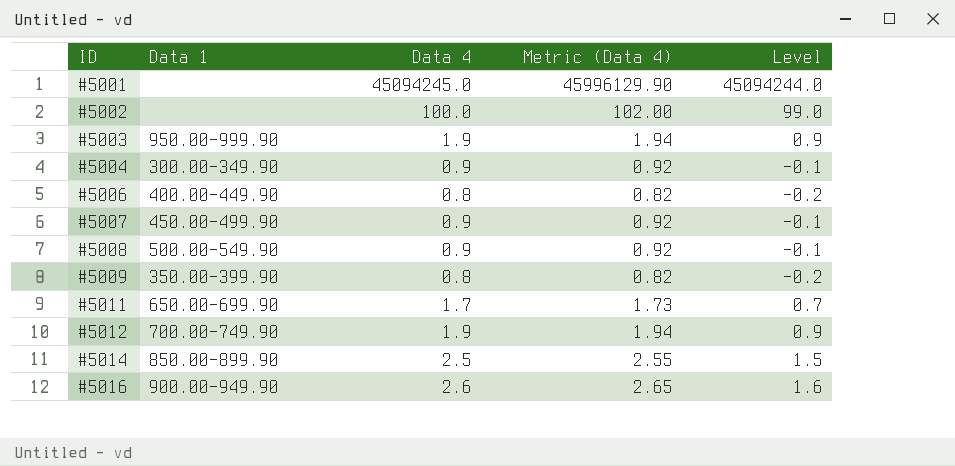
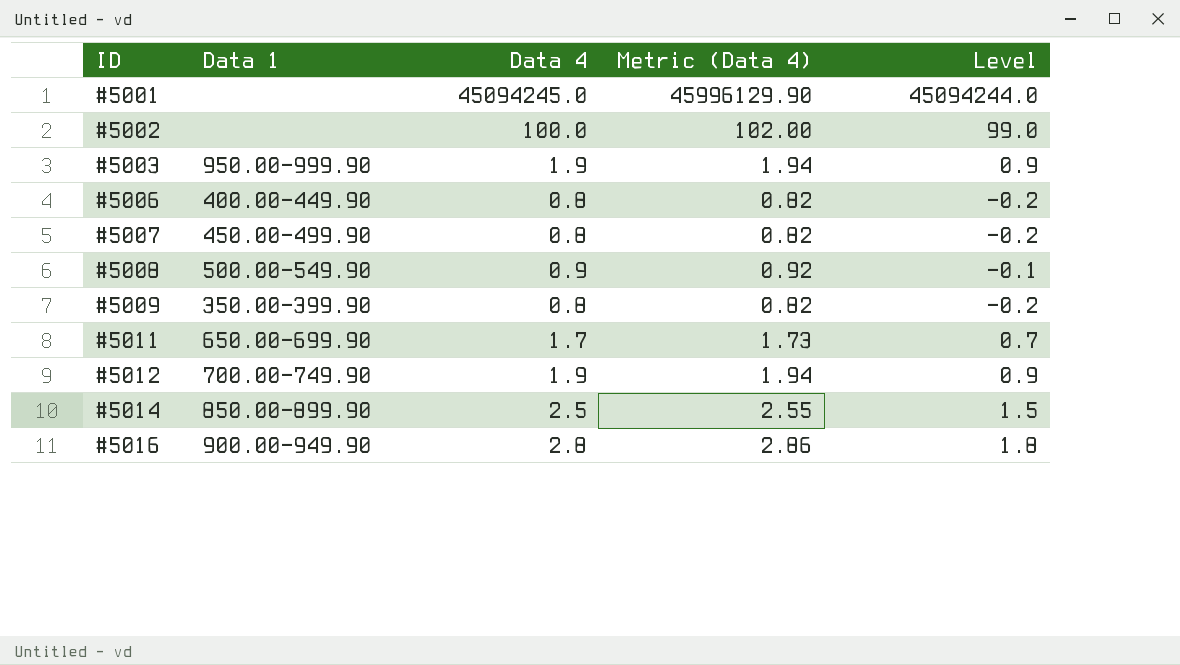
row #5004: 300.00–349.90 | 0.9 | 0.92 | -0.1 -> none
#5007 | Data 4: 0.9 -> 0.8
#5007 | Metric (Data 4): 0.92 -> 0.82
#5007 | Level: -0.1 -> -0.2
#5016 | Data 4: 2.6 -> 2.8
#5016 | Metric (Data 4): 2.65 -> 2.86
#5016 | Level: 1.6 -> 1.8

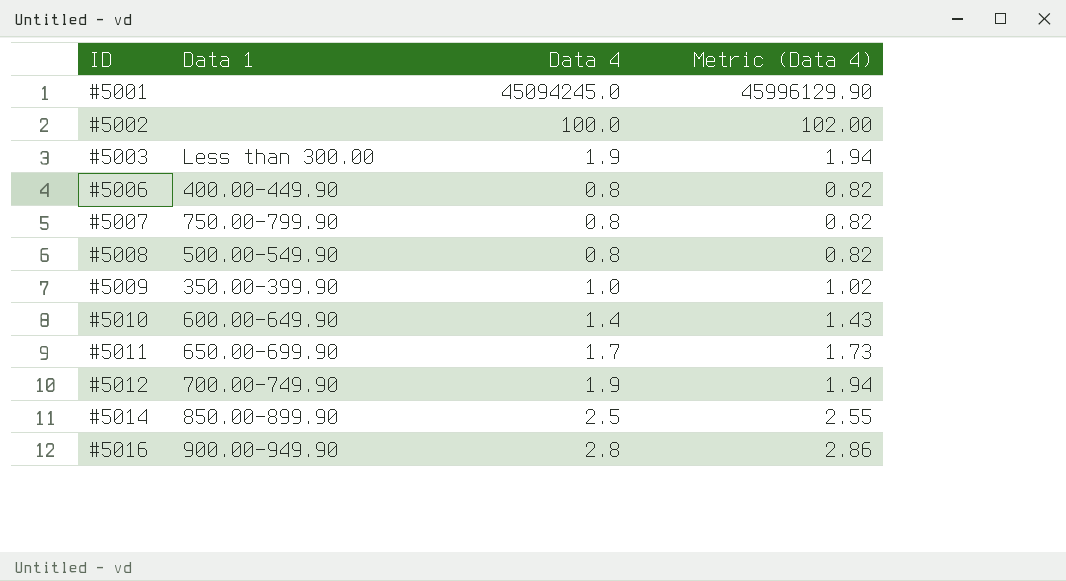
column Level | formula: [Data 4] - 1 -> none
#5003 | Data 1: 950.00–999.90 -> Less than 300.00
#5007 | Data 1: 450.00–499.90 -> 750.00–799.90
#5008 | Data 4: 0.9 -> 0.8
#5008 | Metric (Data 4): 0.92 -> 0.82
#5009 | Data 4: 0.8 -> 1.0
#5009 | Metric (Data 4): 0.82 -> 1.02
row #5010: none -> 600.00–649.90 | 1.4 | 1.43

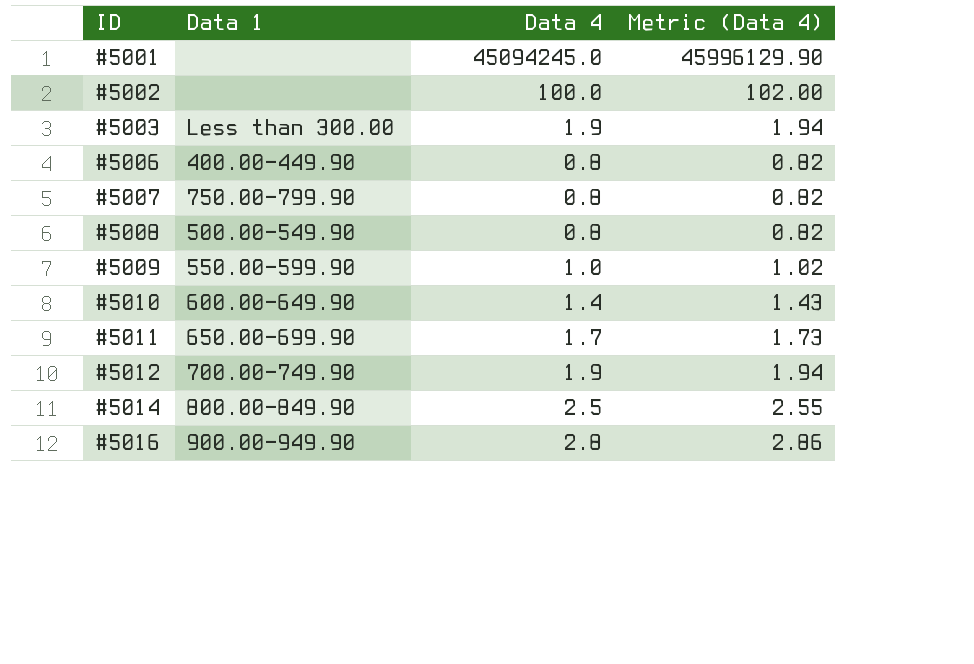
#5009 | Data 1: 350.00–399.90 -> 550.00–599.90
#5014 | Data 1: 850.00–899.90 -> 800.00–849.90

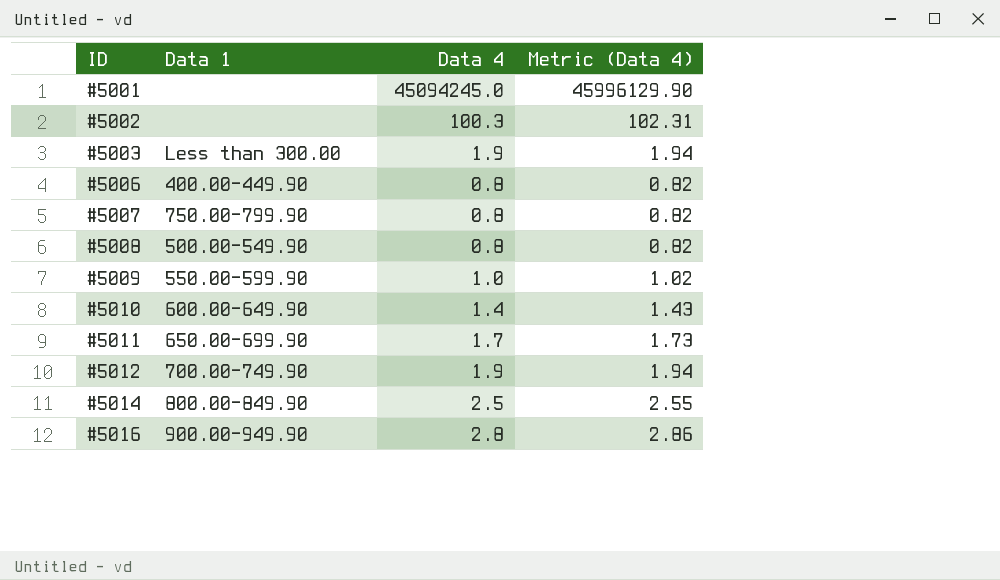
#5002 | Data 4: 100.0 -> 100.3
#5002 | Metric (Data 4): 102.00 -> 102.31

